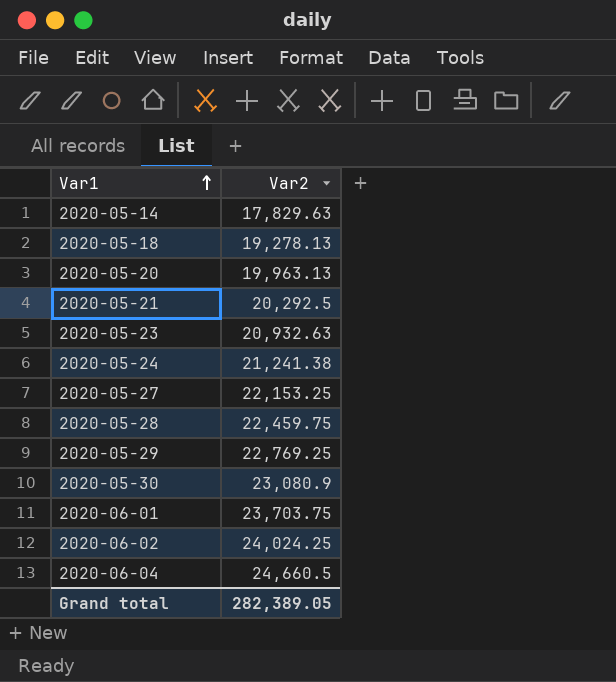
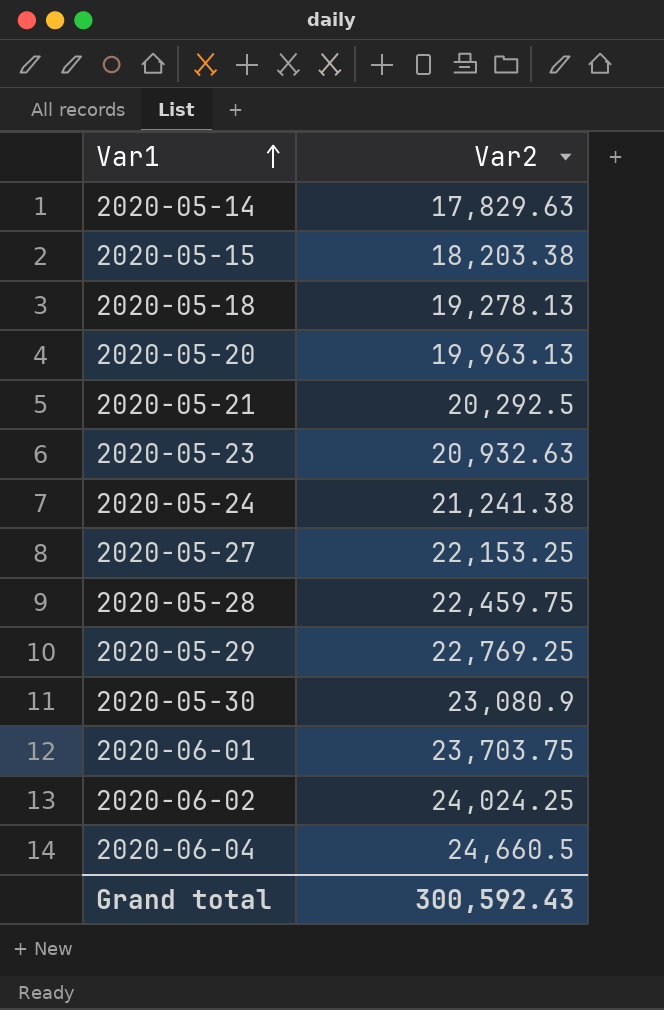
row 2020-05-15: none -> 18,203.38
Grand total | Var2: 282,389.05 -> 300,592.43

